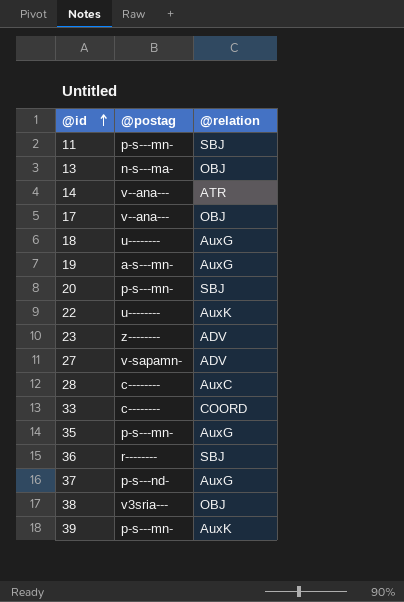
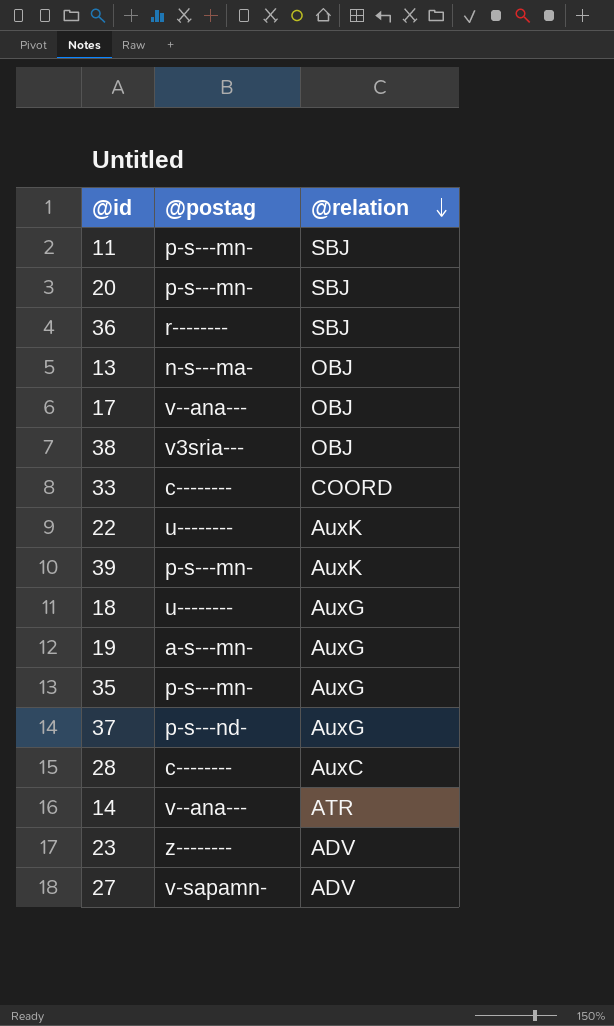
row order: @id ascending -> @relation descending

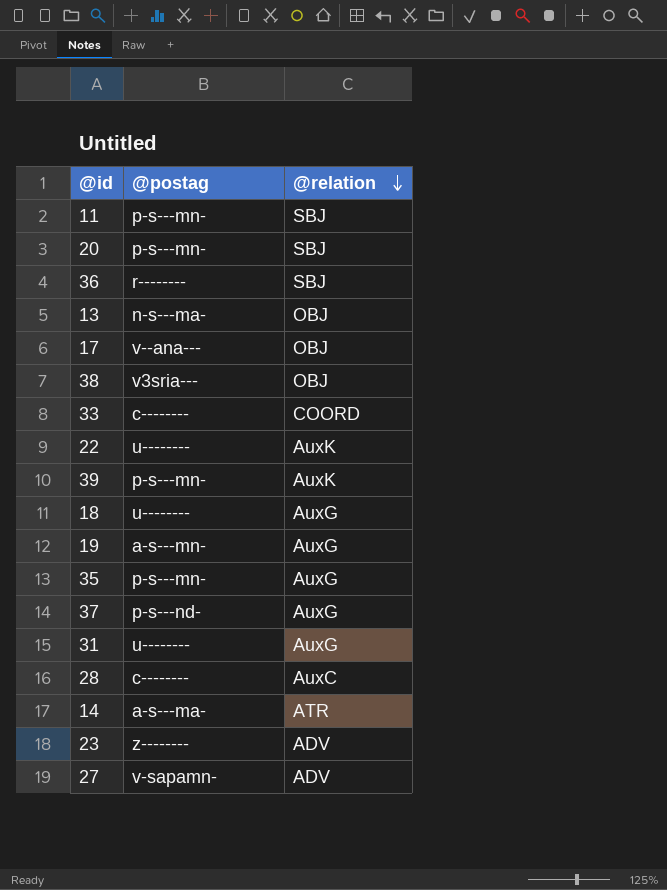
row 31: none -> u-------- | AuxG
14 | @postag: v--ana--- -> a-s---ma-

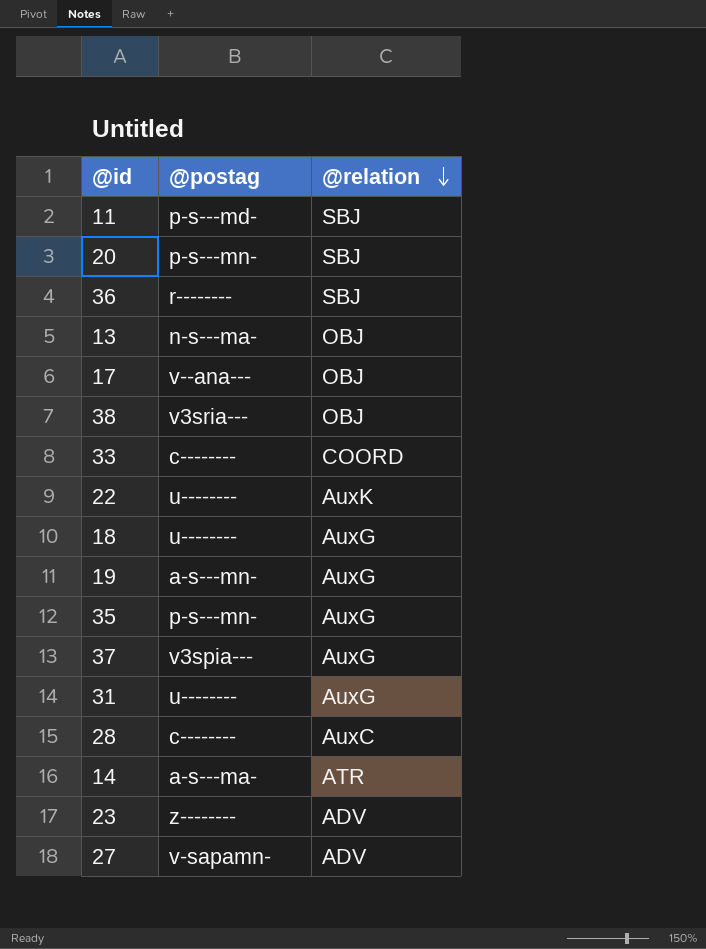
row 39: p-s---mn- | AuxK -> none
11 | @postag: p-s---mn- -> p-s---md-
37 | @postag: p-s---nd- -> v3spia---

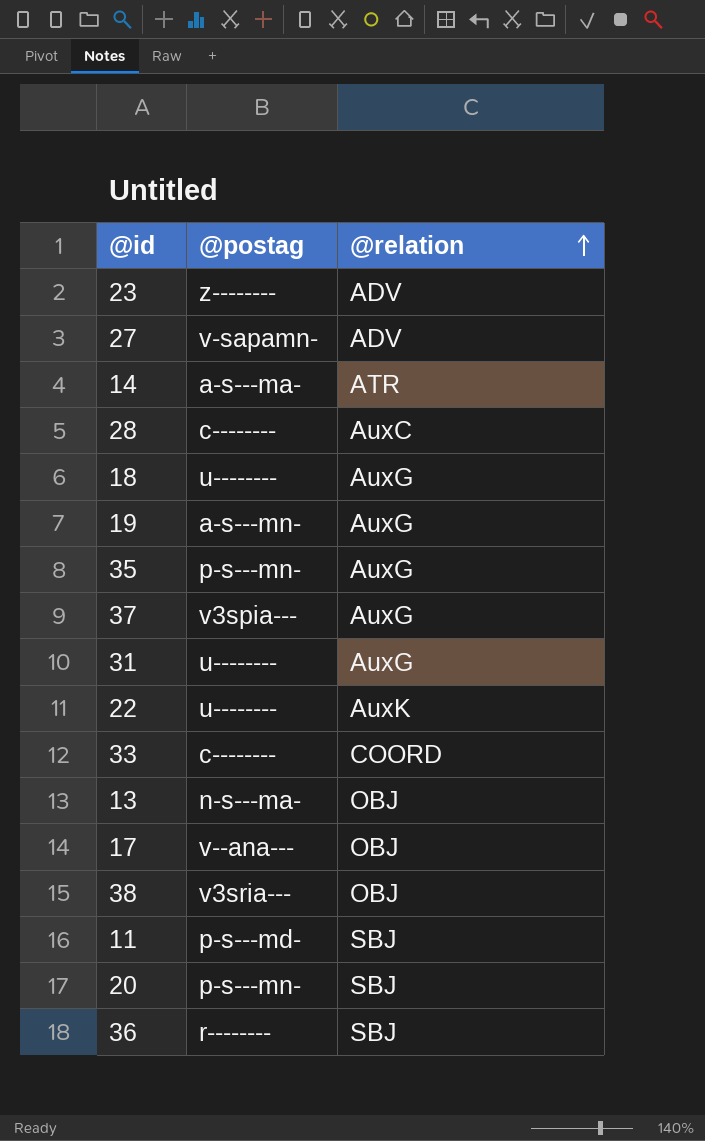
row order: @relation descending -> @relation ascending

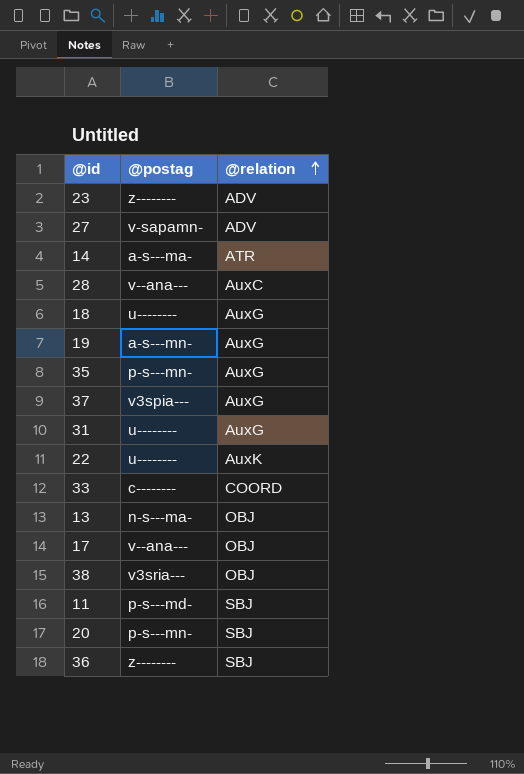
28 | @postag: c-------- -> v--ana---
36 | @postag: r-------- -> z--------

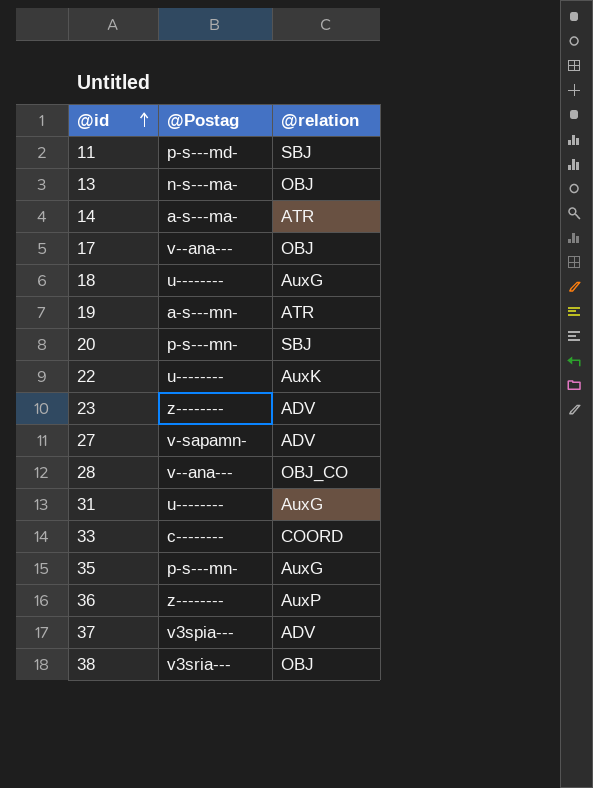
row order: @relation ascending -> @id ascending
column name: @postag -> @Postag
19 | @relation: AuxG -> ATR
28 | @relation: AuxC -> OBJ_CO
36 | @relation: SBJ -> AuxP
37 | @relation: AuxG -> ADV

